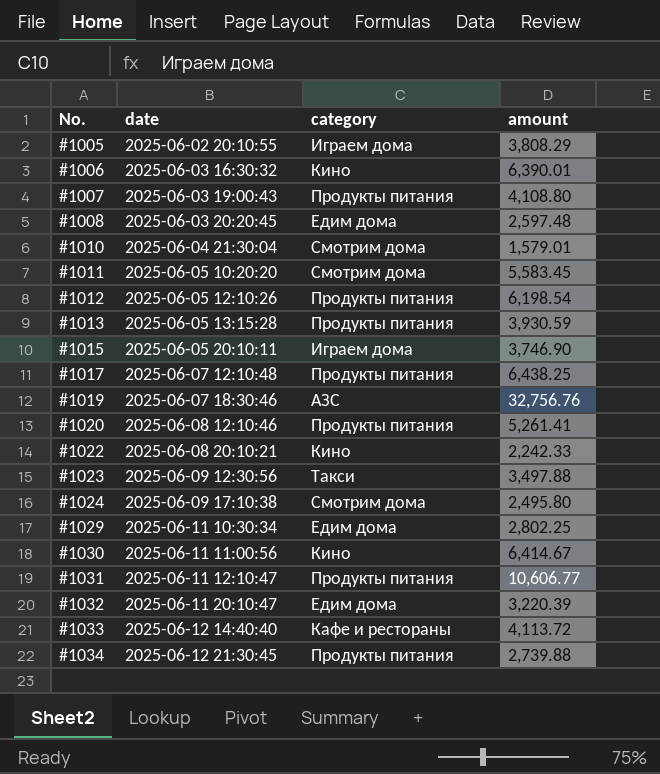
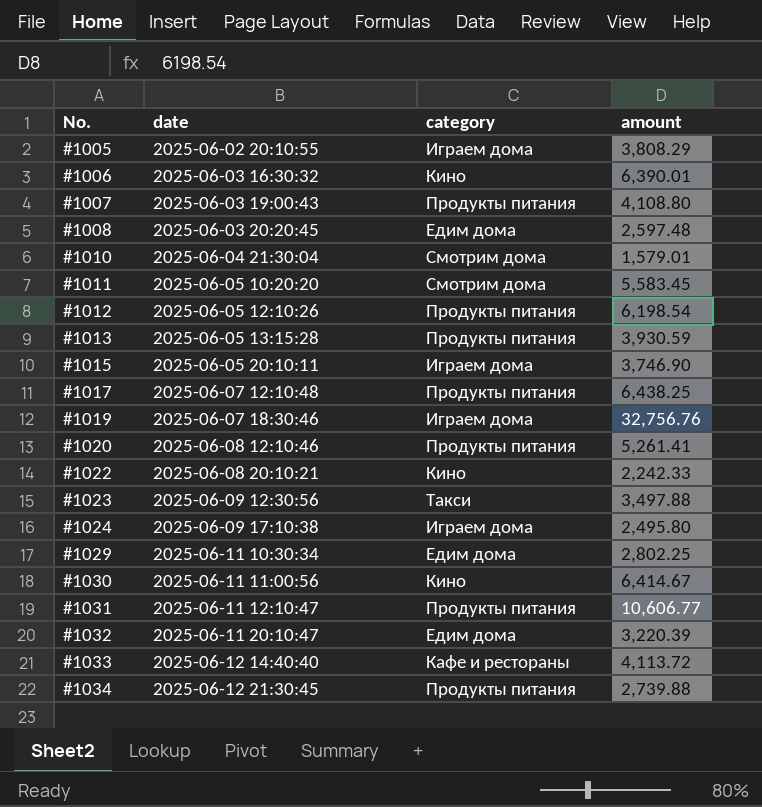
#1019 | category: АЗС -> Играем дома
#1024 | category: Смотрим дома -> Играем дома

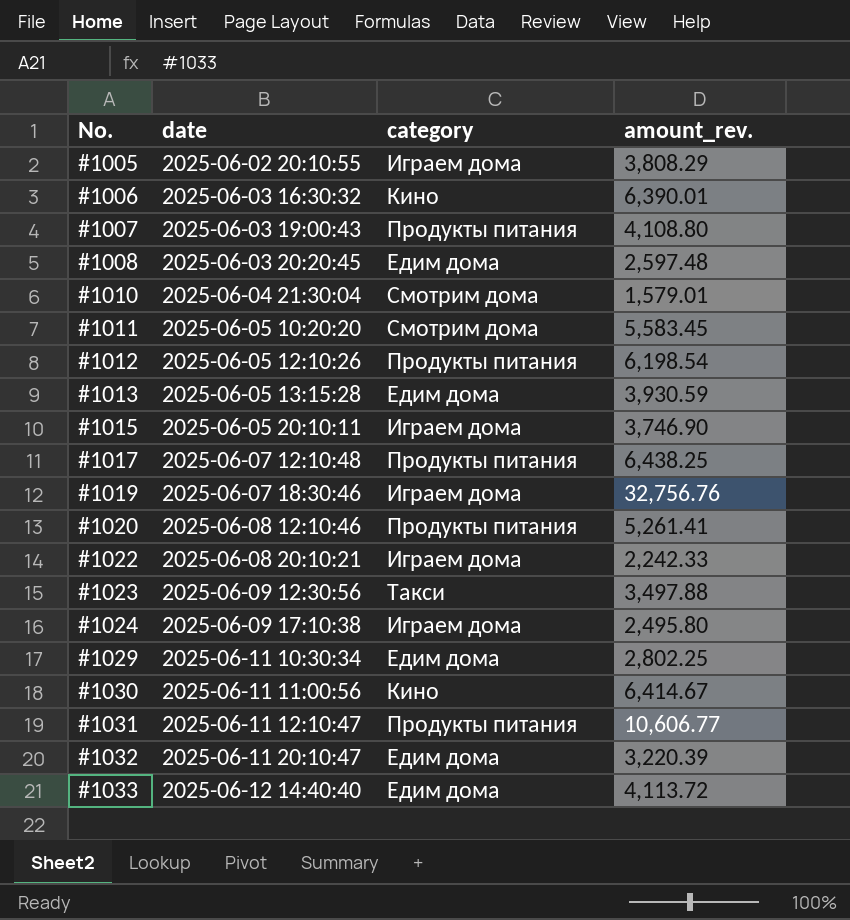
column name: amount -> amount_rev.
row #1034: 2025-06-12 21:30:45 | Продукты питания | 2,739.88 -> none
#1013 | category: Продукты питания -> Едим дома
#1022 | category: Кино -> Играем дома
#1033 | category: Кафе и рестораны -> Едим дома

